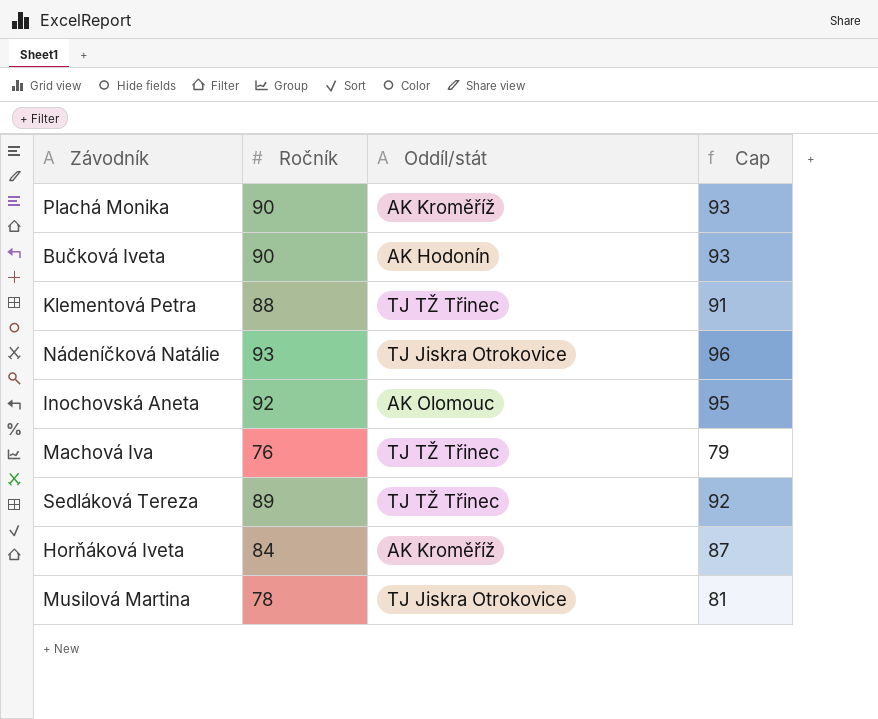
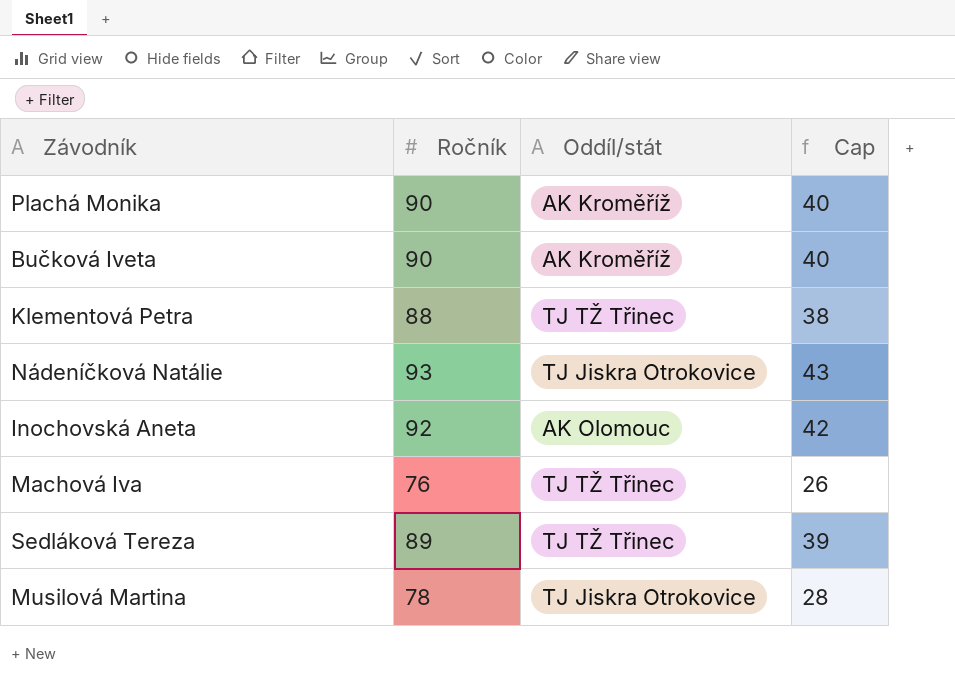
column Cap | formula: [Ročník] + 3 -> [Ročník] - 50
row Horňáková Iveta: 84 | AK Kroměříž | 87 -> none
Bučková Iveta | Oddíl/stát: AK Hodonín -> AK Kroměříž

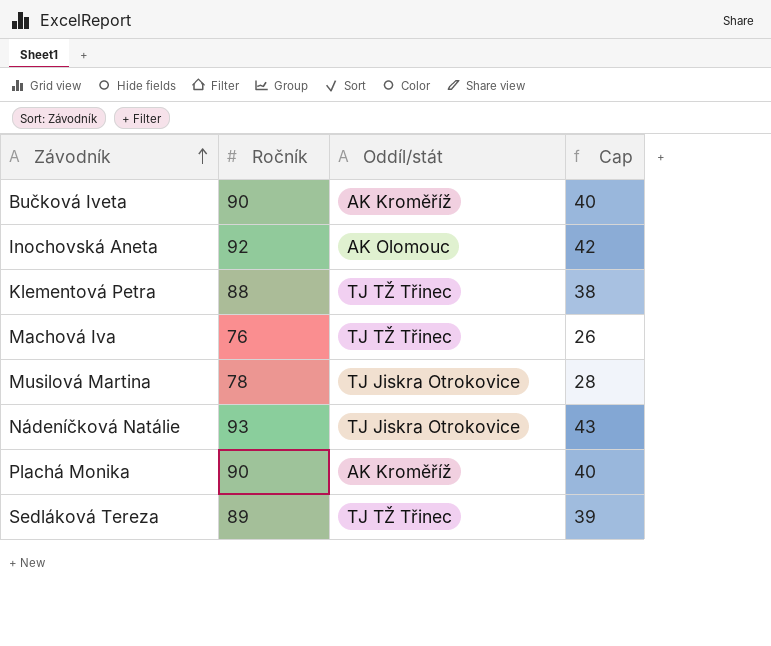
row order: none -> Závodník ascending

